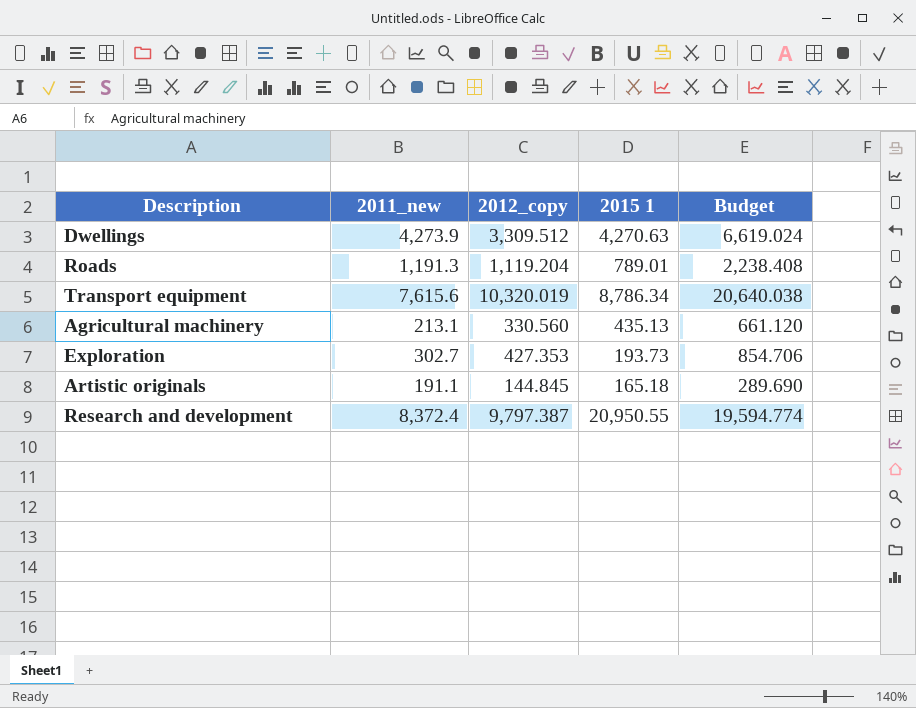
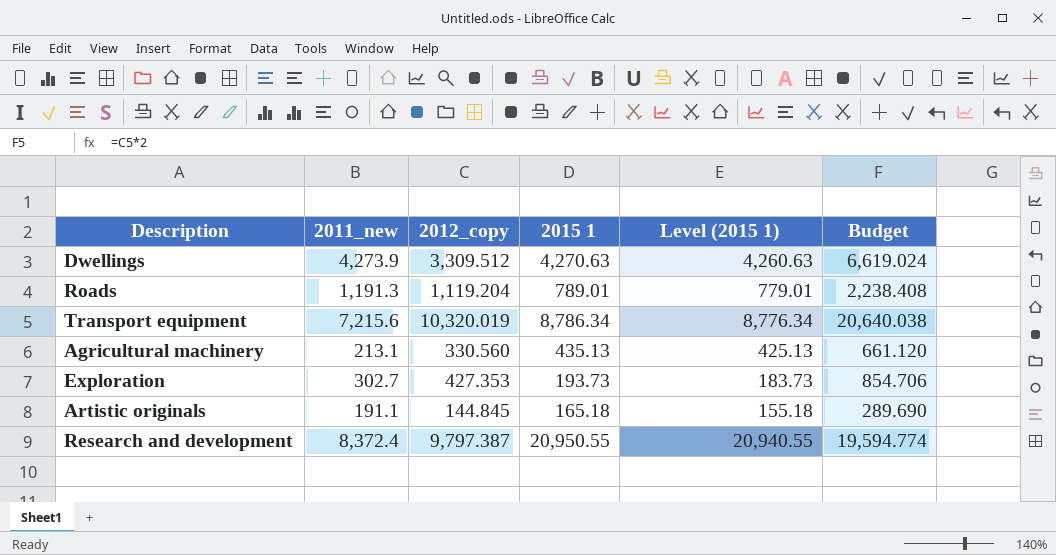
column Level (2015 1) | formula: none -> [2015 1] - 10
Transport equipment | 2011_new: 7,615.6 -> 7,215.6

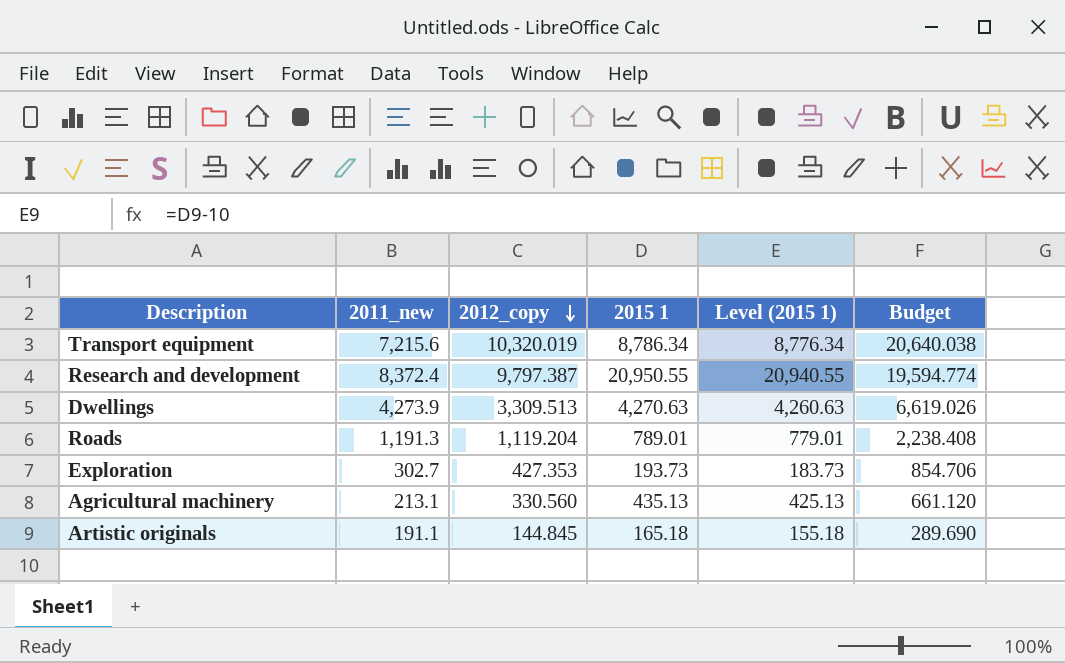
row order: none -> 2012_copy descending
Dwellings | 2012_copy: 3,309.512 -> 3,309.513
Dwellings | Budget: 6,619.024 -> 6,619.026

